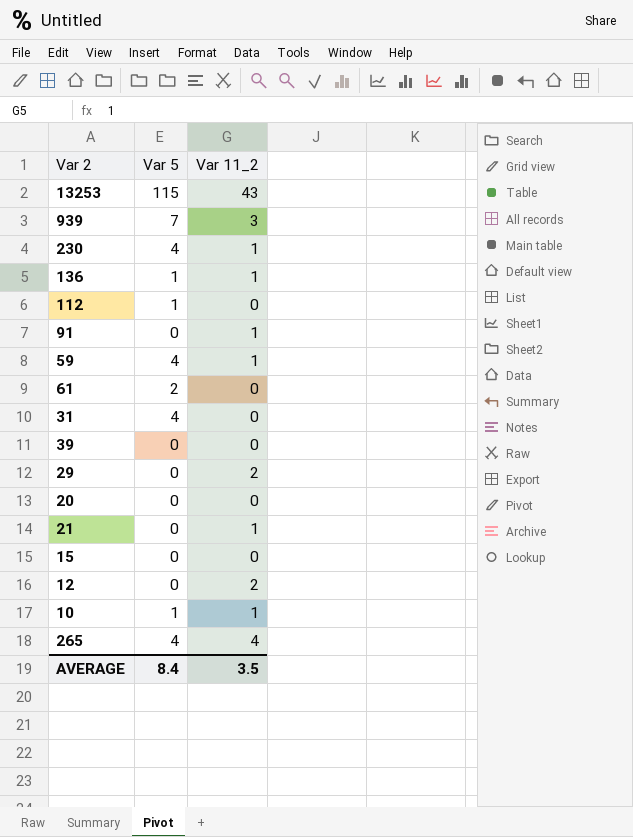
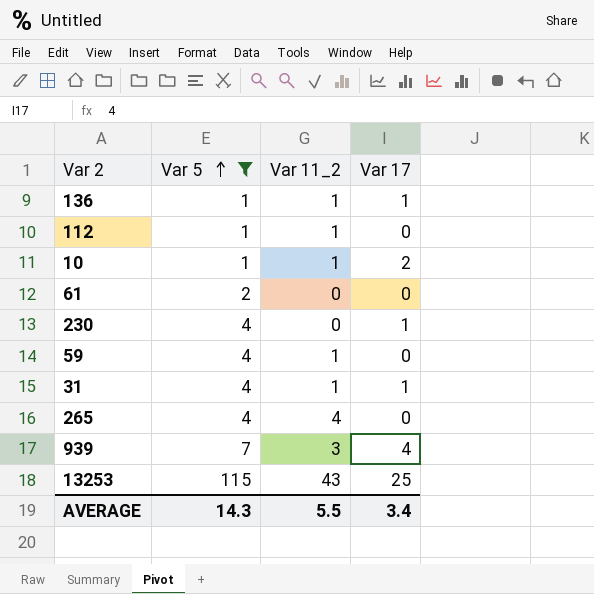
filter: none -> Var 5 != 0
row order: none -> Var 5 ascending
column Var 17 | position: none -> 4
112 | Var 11_2: 0 -> 1
230 | Var 11_2: 1 -> 0
31 | Var 11_2: 0 -> 1
AVERAGE | Var 5: 8.4 -> 14.3
AVERAGE | Var 11_2: 3.5 -> 5.5

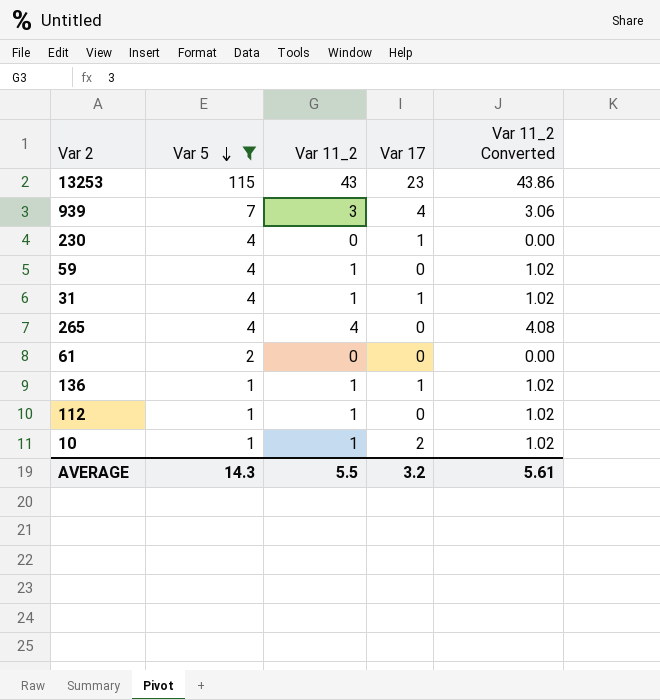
row order: Var 5 ascending -> Var 5 descending
column Var 11_2 Converted | formula: none -> [Var 11_2] * 1.02
13253 | Var 17: 25 -> 23
AVERAGE | Var 17: 3.4 -> 3.2

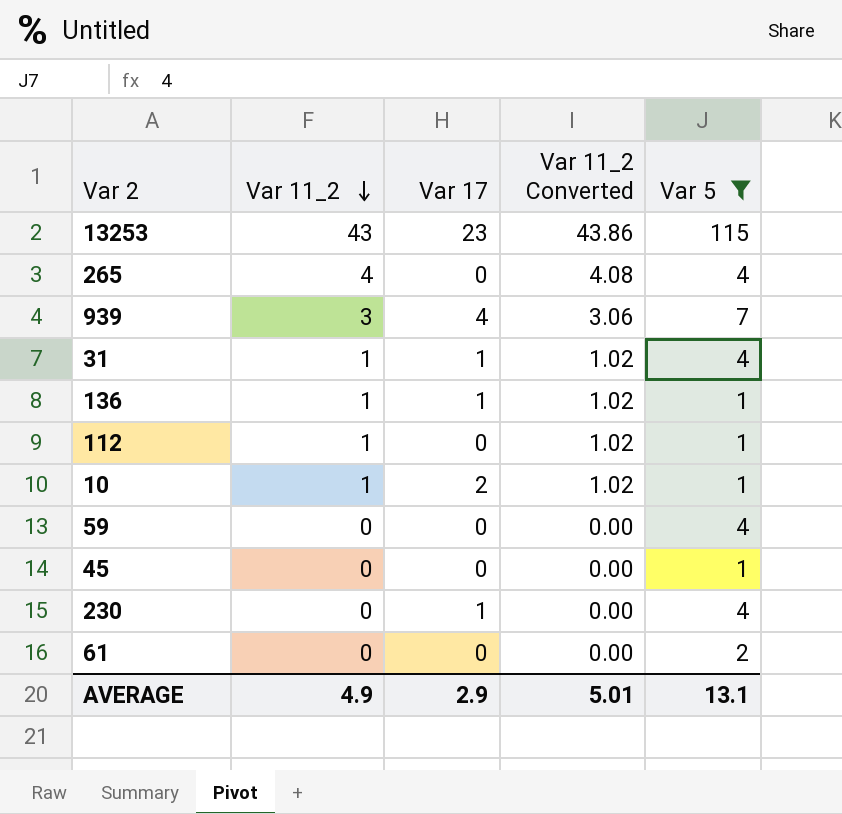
row order: Var 5 descending -> Var 11_2 descending
column Var 5 | position: 2 -> 5
59 | Var 11_2: 1 -> 0
59 | Var 11_2 Converted: 1.02 -> 0.00
row 45: none -> 0 | 0 | 0.00 | 1
AVERAGE | Var 11_2: 5.5 -> 4.9
AVERAGE | Var 17: 3.2 -> 2.9
AVERAGE | Var 11_2 Converted: 5.61 -> 5.01
AVERAGE | Var 5: 14.3 -> 13.1

